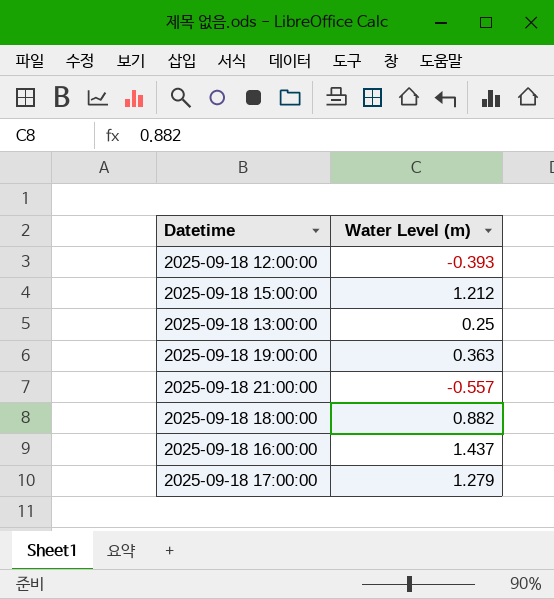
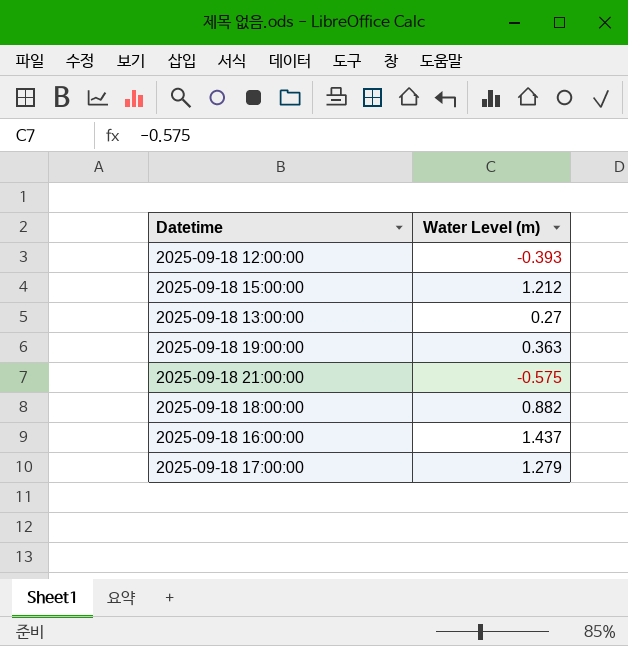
2025-09-18 13:00:00 | Water Level (m): 0.25 -> 0.27
2025-09-18 21:00:00 | Water Level (m): -0.557 -> -0.575

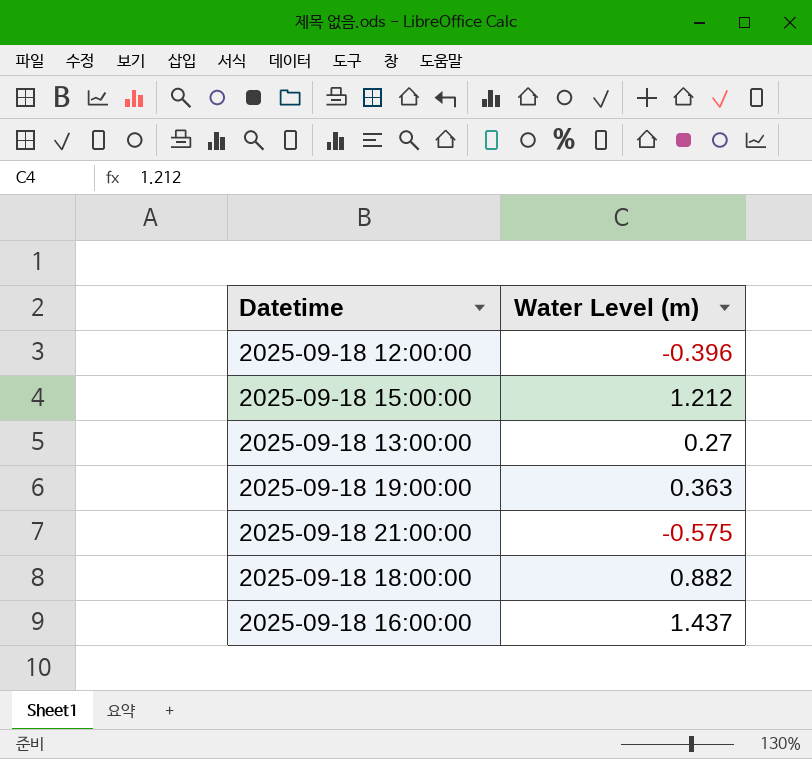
row 2025-09-18 17:00:00: 1.279 -> none
2025-09-18 12:00:00 | Water Level (m): -0.393 -> -0.396

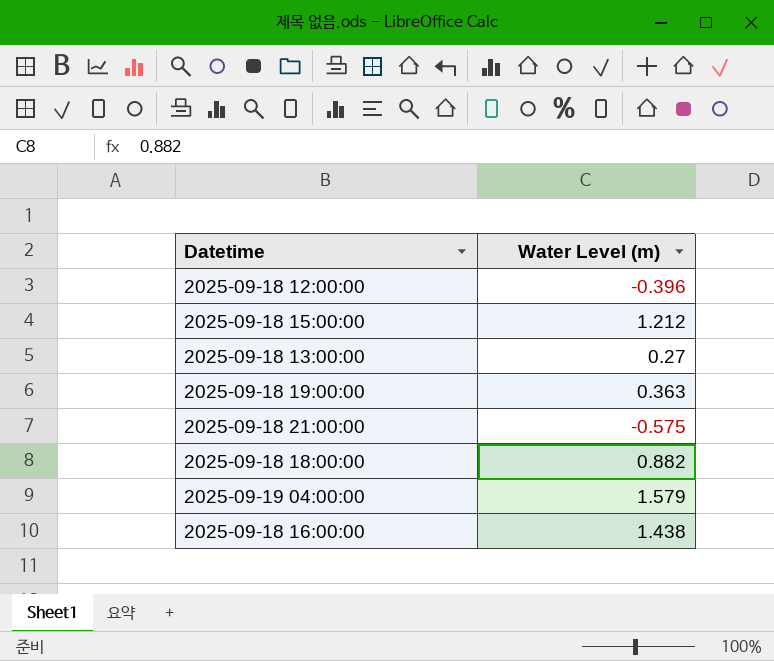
row 2025-09-19 04:00:00: none -> 1.579
2025-09-18 16:00:00 | Water Level (m): 1.437 -> 1.438

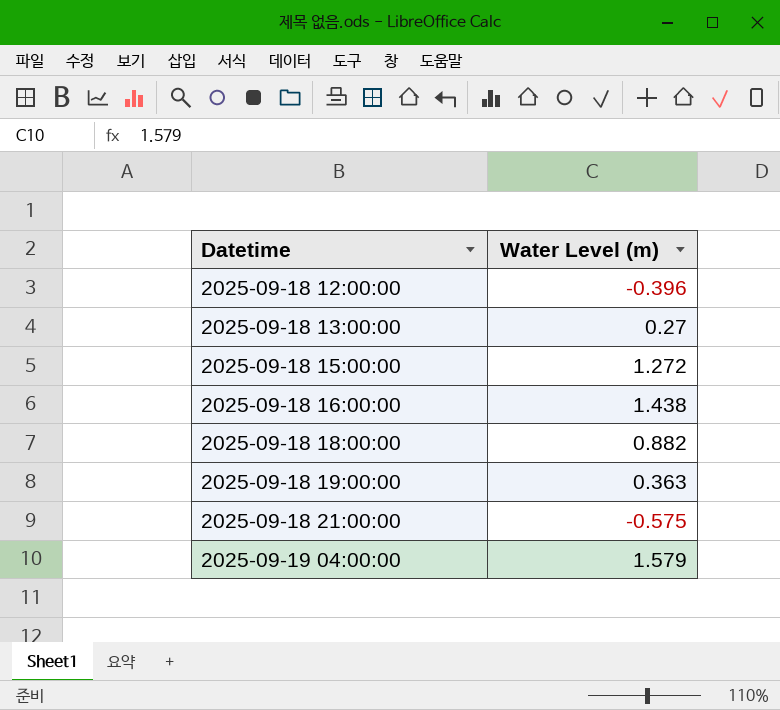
row order: none -> Datetime ascending
2025-09-18 15:00:00 | Water Level (m): 1.212 -> 1.272

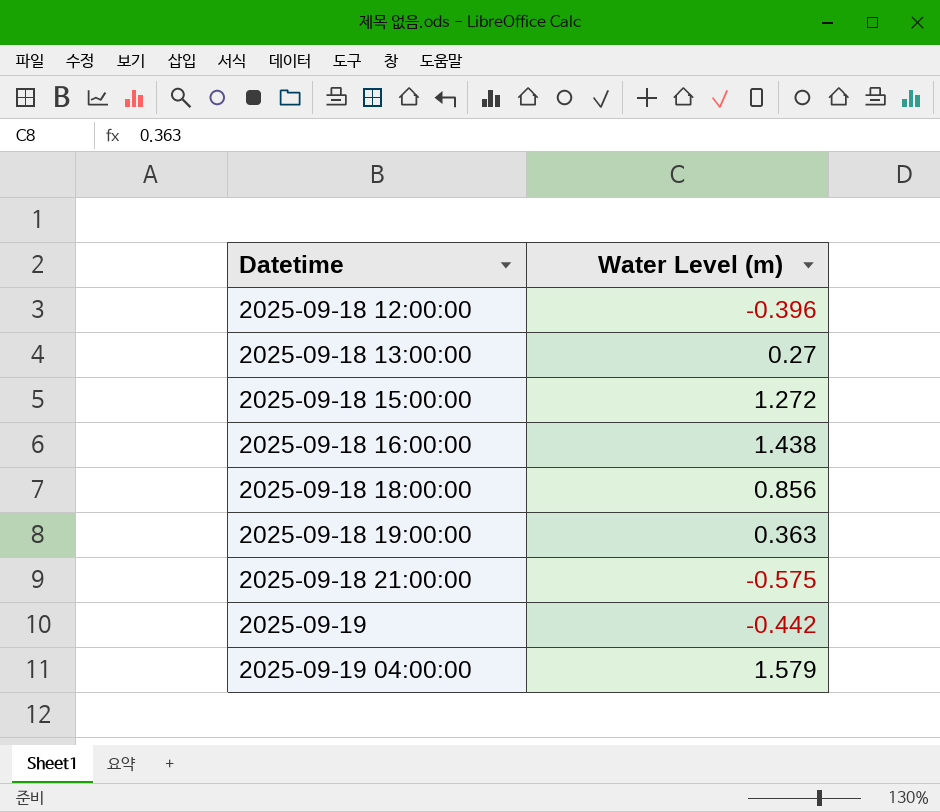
2025-09-18 18:00:00 | Water Level (m): 0.882 -> 0.856
row 2025-09-19: none -> -0.442

